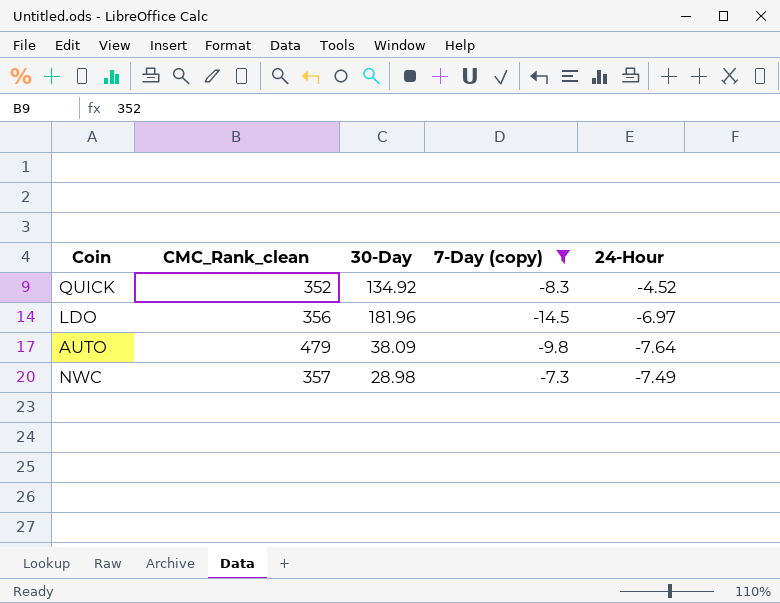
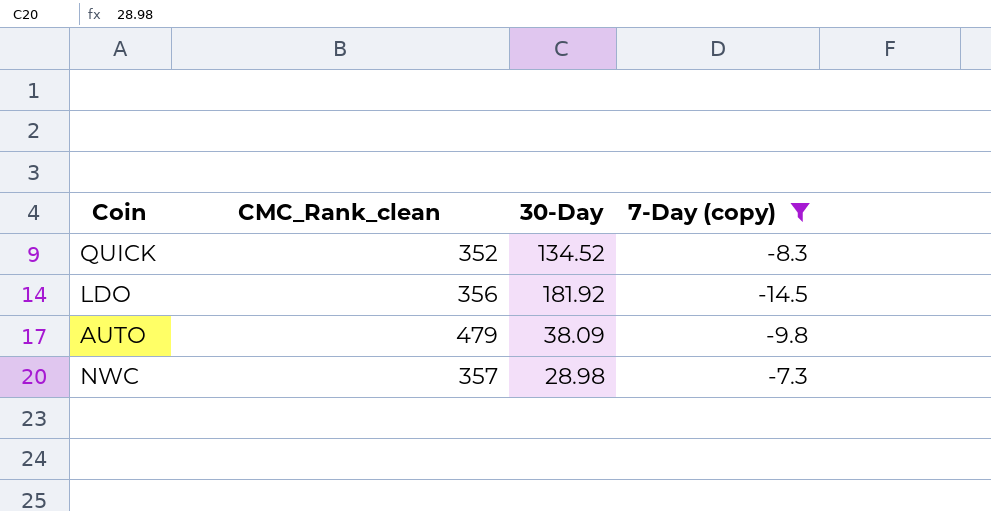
column 24-Hour | position: 5 -> none
QUICK | 30-Day: 134.92 -> 134.52
LDO | 30-Day: 181.96 -> 181.92

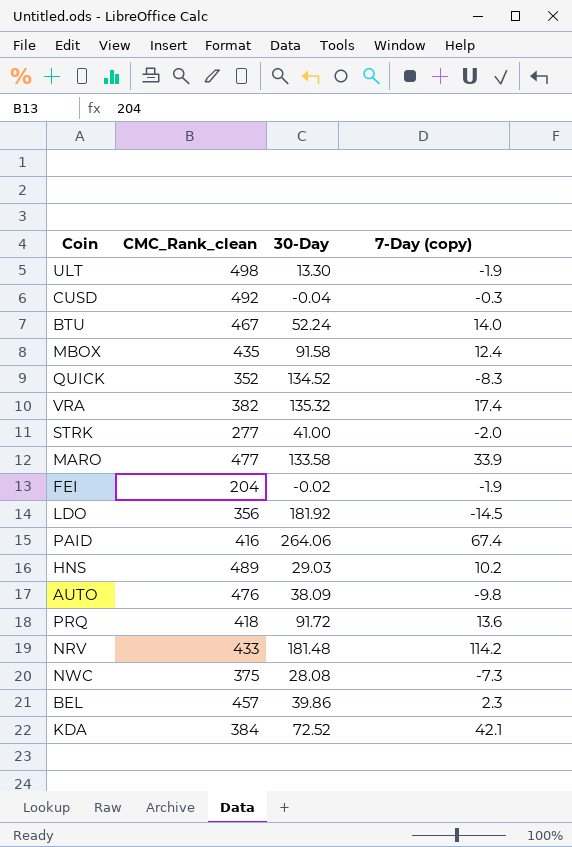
filter: 7-Day (copy) <= -7.3 -> none
AUTO | CMC_Rank_clean: 479 -> 476
NWC | CMC_Rank_clean: 357 -> 375
NWC | 30-Day: 28.98 -> 28.08

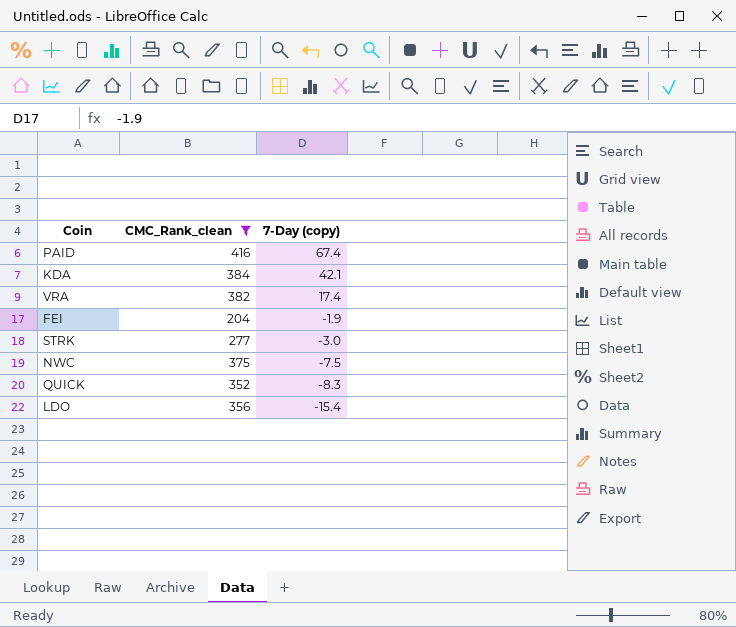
filter: none -> CMC_Rank_clean <= 416
row order: none -> 7-Day (copy) descending
column 30-Day | position: 3 -> none
STRK | 7-Day (copy): -2.0 -> -3.0
NWC | 7-Day (copy): -7.3 -> -7.5
LDO | 7-Day (copy): -14.5 -> -15.4

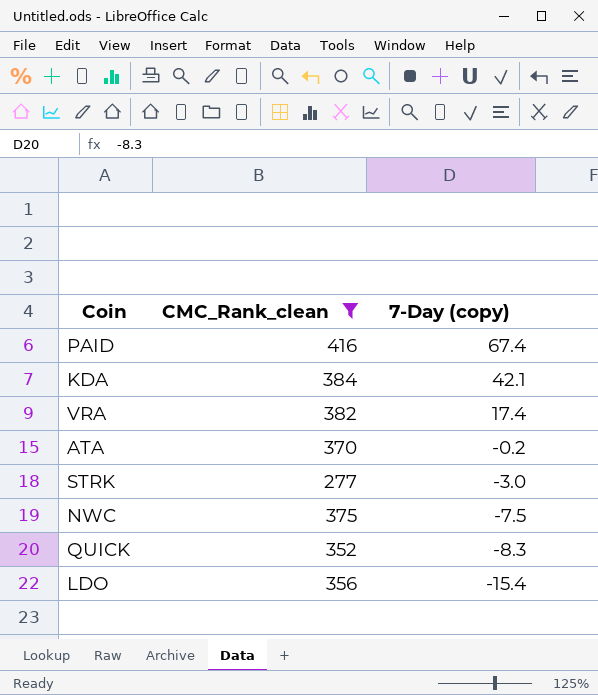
row FEI: 204 | -1.9 -> none
row ATA: none -> 370 | -0.2

